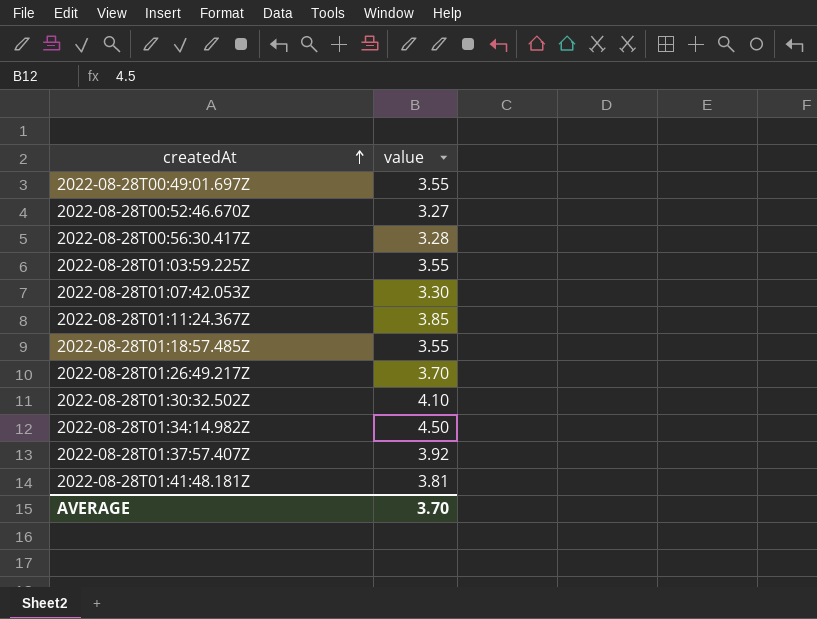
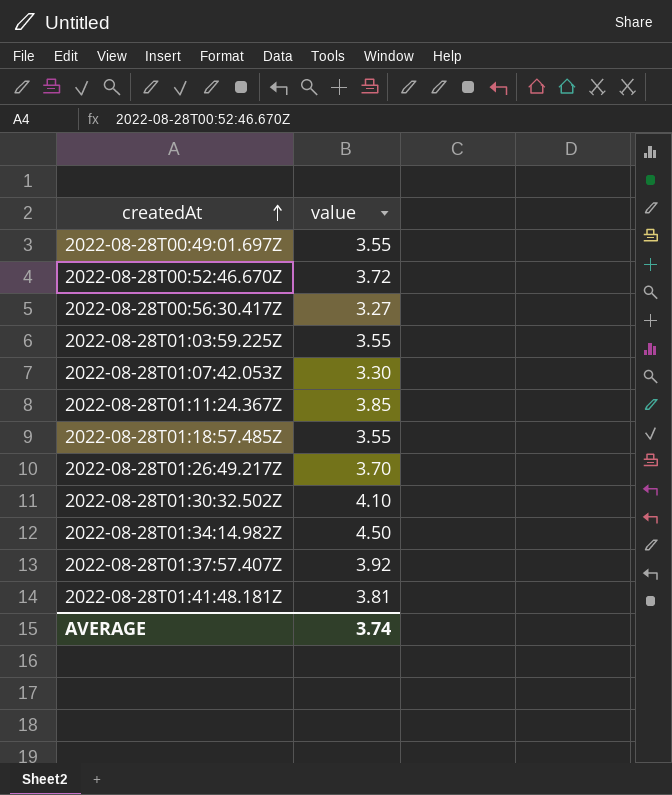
2022-08-28T00:52:46.670Z | value: 3.27 -> 3.72
2022-08-28T00:56:30.417Z | value: 3.28 -> 3.27
AVERAGE | value: 3.70 -> 3.74

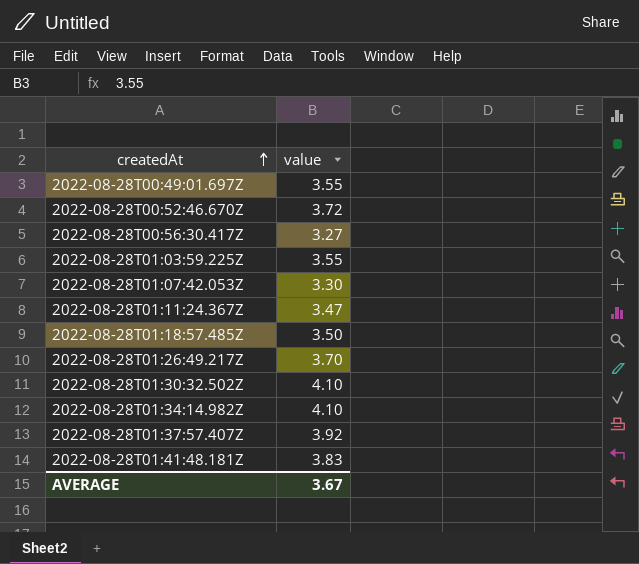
2022-08-28T01:11:24.367Z | value: 3.85 -> 3.47
2022-08-28T01:18:57.485Z | value: 3.55 -> 3.50
2022-08-28T01:34:14.982Z | value: 4.50 -> 4.10
2022-08-28T01:41:48.181Z | value: 3.81 -> 3.83
AVERAGE | value: 3.74 -> 3.67

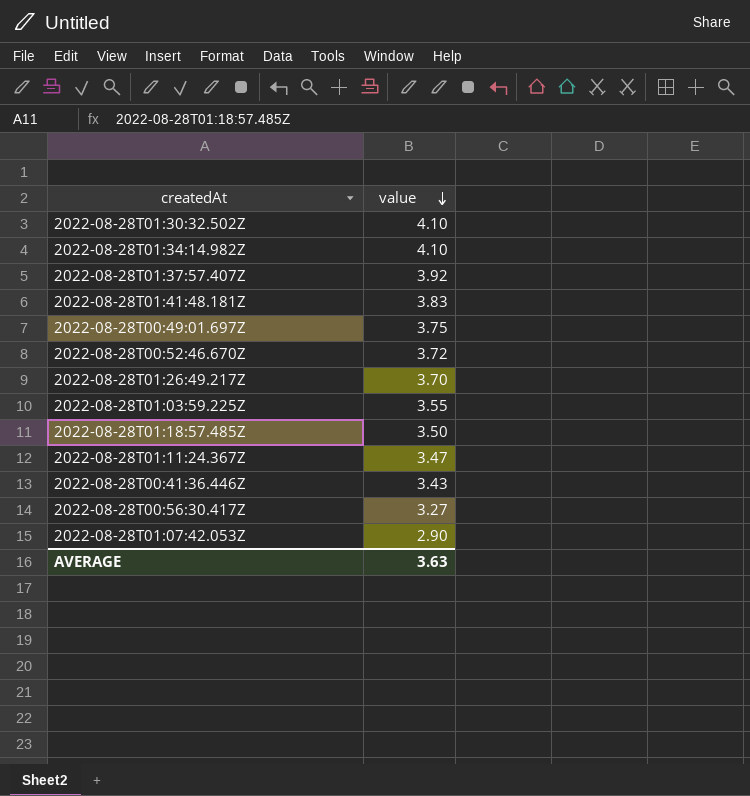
row order: createdAt ascending -> value descending
2022-08-28T00:49:01.697Z | value: 3.55 -> 3.75
row 2022-08-28T00:41:36.446Z: none -> 3.43
2022-08-28T01:07:42.053Z | value: 3.30 -> 2.90
AVERAGE | value: 3.67 -> 3.63

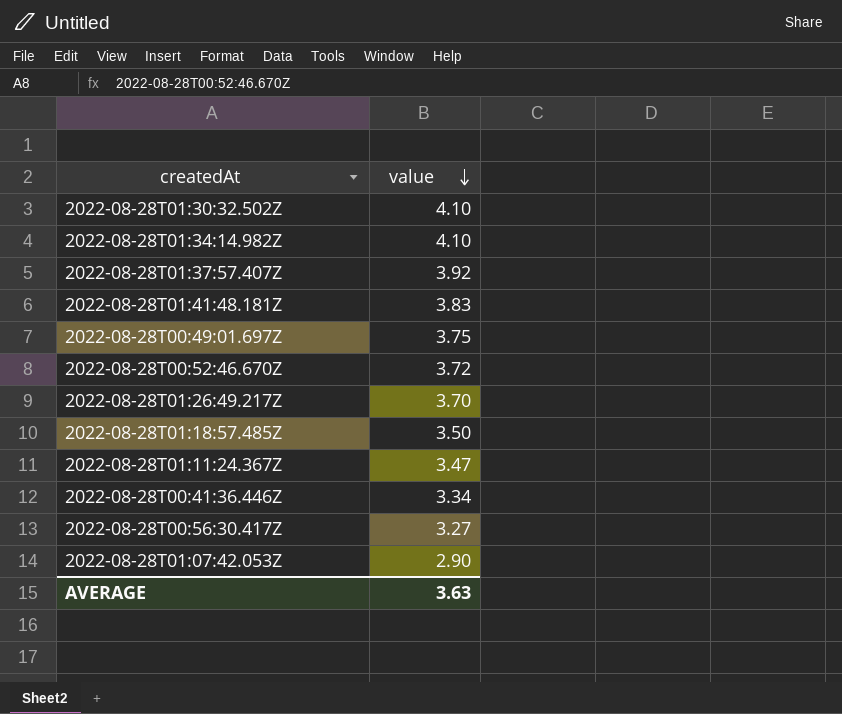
row 2022-08-28T01:03:59.225Z: 3.55 -> none
2022-08-28T00:41:36.446Z | value: 3.43 -> 3.34

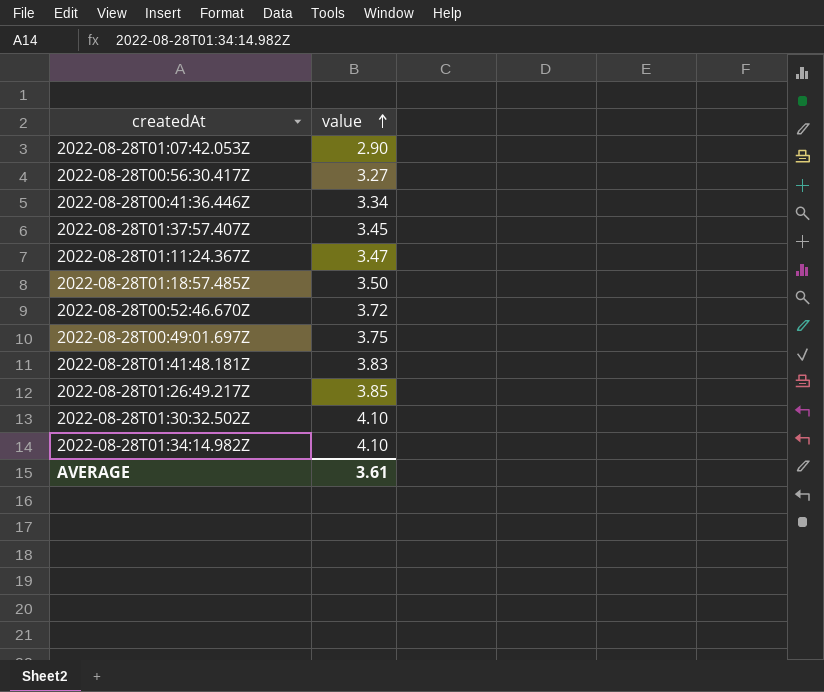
row order: value descending -> value ascending
2022-08-28T01:37:57.407Z | value: 3.92 -> 3.45
2022-08-28T01:26:49.217Z | value: 3.70 -> 3.85
AVERAGE | value: 3.63 -> 3.61

